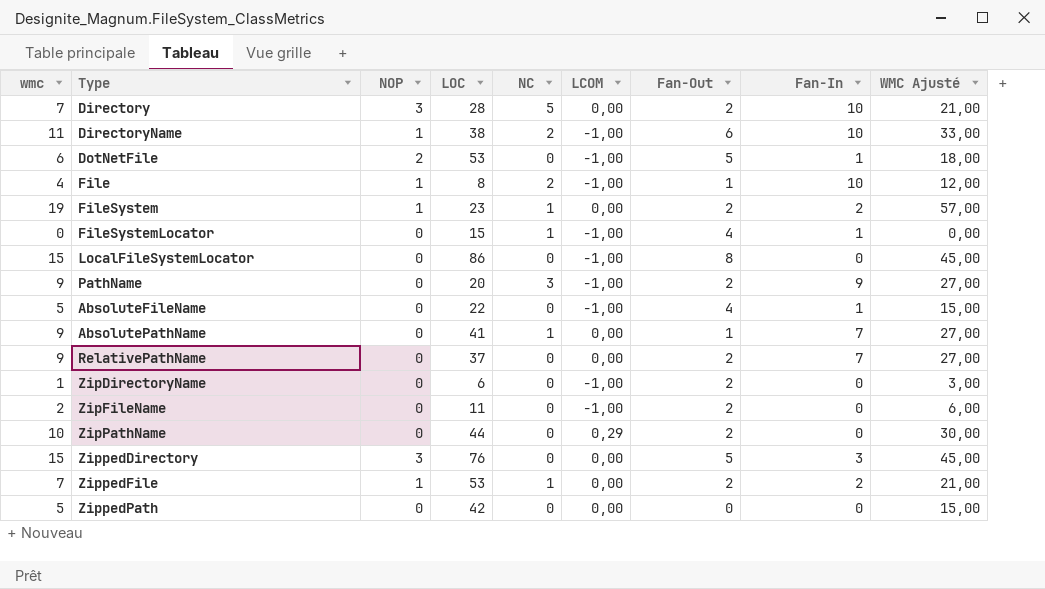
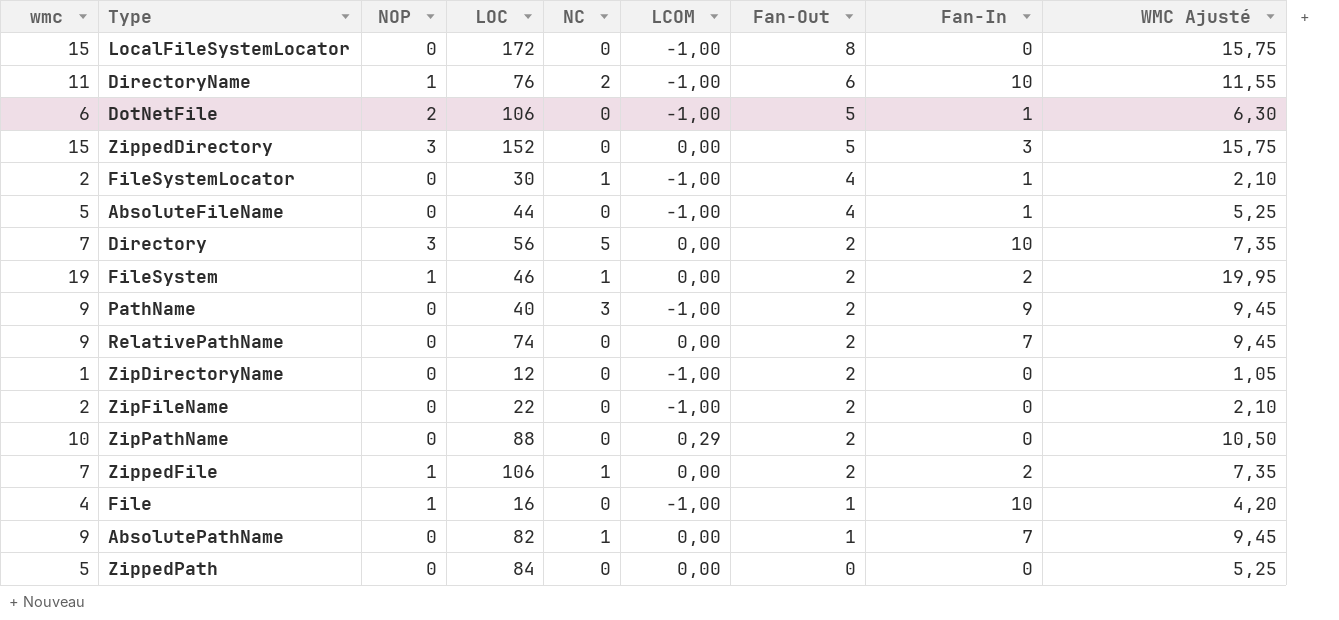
row order: none -> Fan-Out descending
column WMC Ajusté | formula: [wmc] * 3 -> [wmc] * 1,05
LocalFileSystemLocator | LOC: 86 -> 172
DirectoryName | LOC: 38 -> 76
DotNetFile | LOC: 53 -> 106
ZippedDirectory | LOC: 76 -> 152
FileSystemLocator | wmc: 0 -> 2
FileSystemLocator | LOC: 15 -> 30
AbsoluteFileName | LOC: 22 -> 44
Directory | LOC: 28 -> 56
FileSystem | LOC: 23 -> 46
PathName | LOC: 20 -> 40
RelativePathName | LOC: 37 -> 74
ZipDirectoryName | LOC: 6 -> 12
ZipFileName | LOC: 11 -> 22
ZipPathName | LOC: 44 -> 88
ZippedFile | LOC: 53 -> 106
File | LOC: 8 -> 16
File | NC: 2 -> 0
AbsolutePathName | LOC: 41 -> 82
ZippedPath | LOC: 42 -> 84

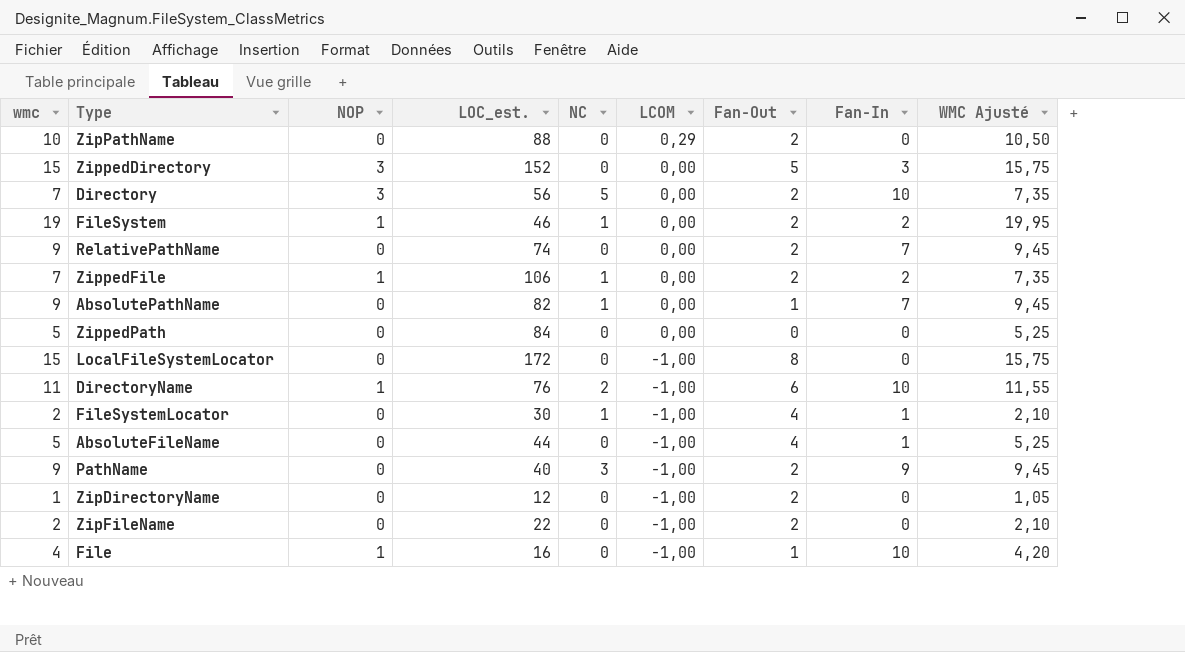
row order: Fan-Out descending -> LCOM descending
column name: LOC -> LOC_est.
row DotNetFile: 6 | 2 | 106 | 0 | -1,00 | 5 | 1 | 6,30 -> none

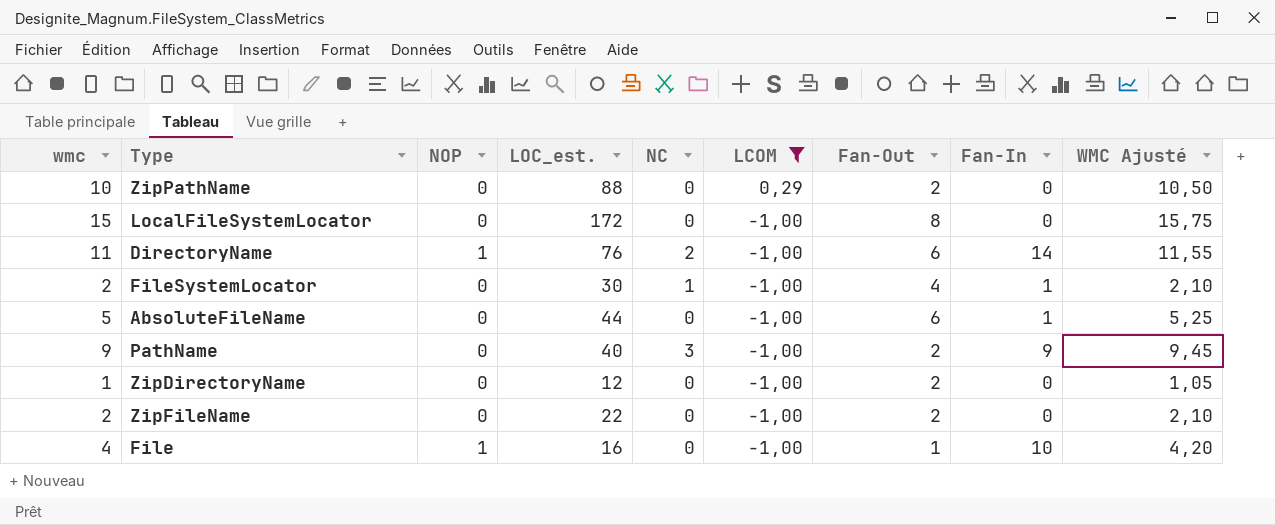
filter: none -> LCOM != 0,00
DirectoryName | Fan-In: 10 -> 14
AbsoluteFileName | Fan-Out: 4 -> 6

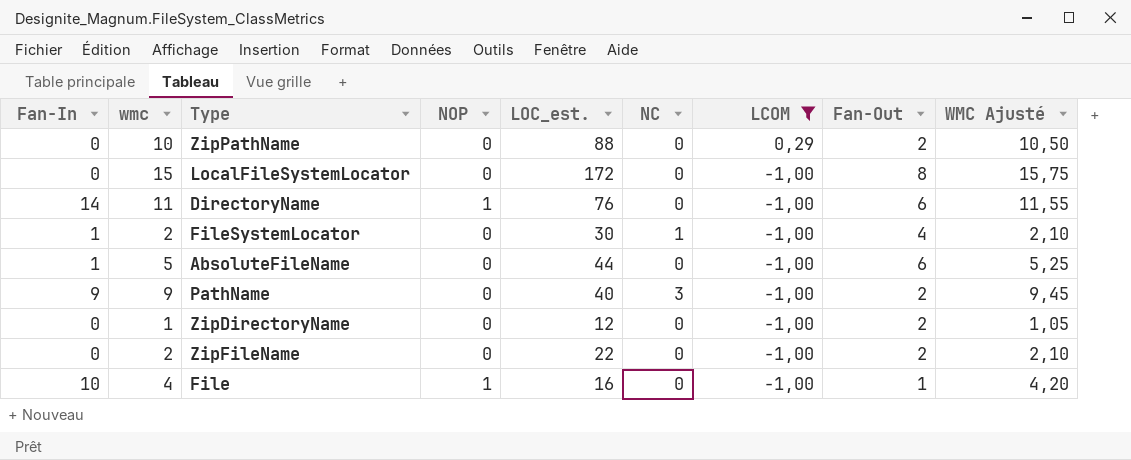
column Fan-In | position: 8 -> 1
DirectoryName | NC: 2 -> 0

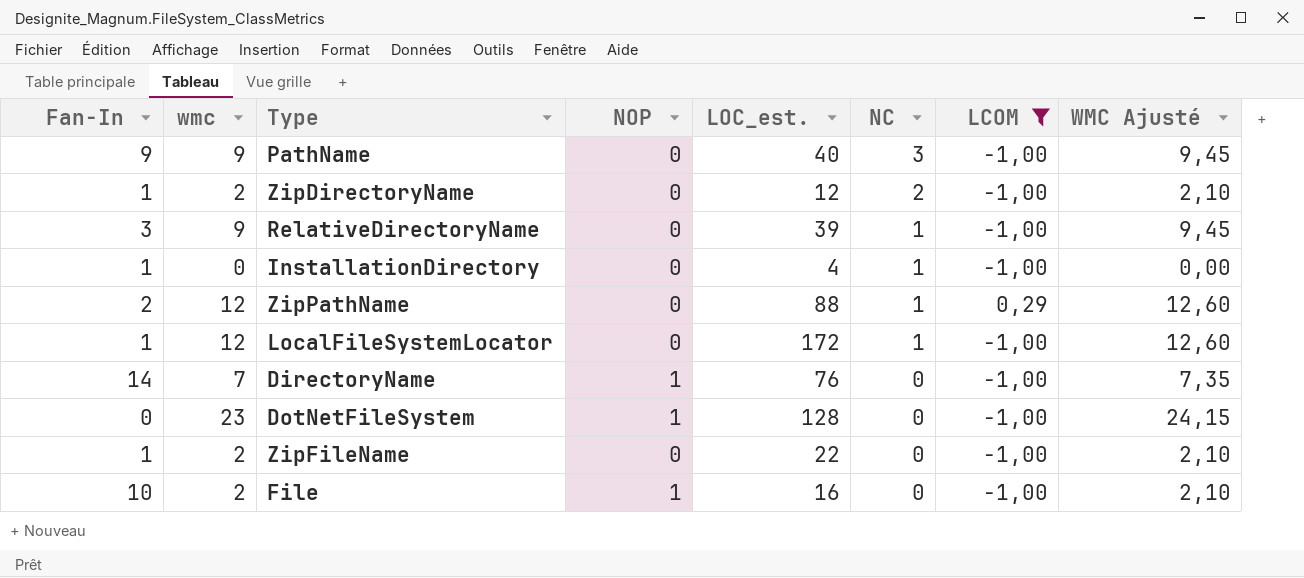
row order: LCOM descending -> NC descending
column Fan-Out | position: 8 -> none
row FileSystemLocator: 1 | 2 | 0 | 30 | 1 | -1,00 | 4 | 2,10 -> none
row AbsoluteFileName: 1 | 5 | 0 | 44 | 0 | -1,00 | 6 | 5,25 -> none
ZipDirectoryName | Fan-In: 0 -> 1
ZipDirectoryName | wmc: 1 -> 2
ZipDirectoryName | NC: 0 -> 2
ZipDirectoryName | WMC Ajusté: 1,05 -> 2,10
row RelativeDirectoryName: none -> 3 | 9 | 0 | 39 | 1 | -1,00 | 9,45
row InstallationDirectory: none -> 1 | 0 | 0 | 4 | 1 | -1,00 | 0,00
ZipPathName | Fan-In: 0 -> 2
ZipPathName | wmc: 10 -> 12
ZipPathName | NC: 0 -> 1
ZipPathName | WMC Ajusté: 10,50 -> 12,60
LocalFileSystemLocator | Fan-In: 0 -> 1
LocalFileSystemLocator | wmc: 15 -> 12
LocalFileSystemLocator | NC: 0 -> 1
LocalFileSystemLocator | WMC Ajusté: 15,75 -> 12,60
DirectoryName | wmc: 11 -> 7
DirectoryName | WMC Ajusté: 11,55 -> 7,35
row DotNetFileSystem: none -> 0 | 23 | 1 | 128 | 0 | -1,00 | 24,15
ZipFileName | Fan-In: 0 -> 1
File | wmc: 4 -> 2
File | WMC Ajusté: 4,20 -> 2,10

